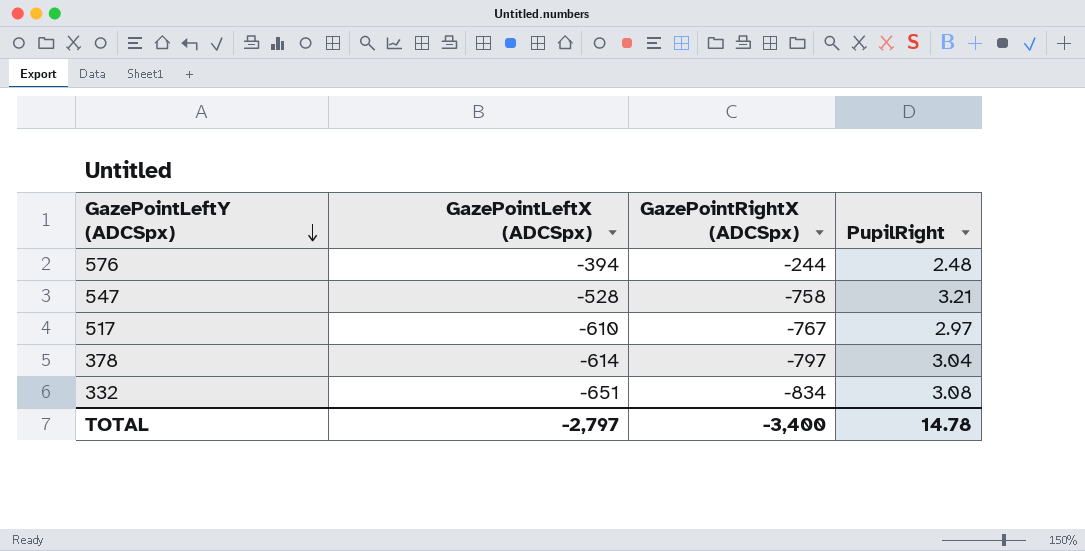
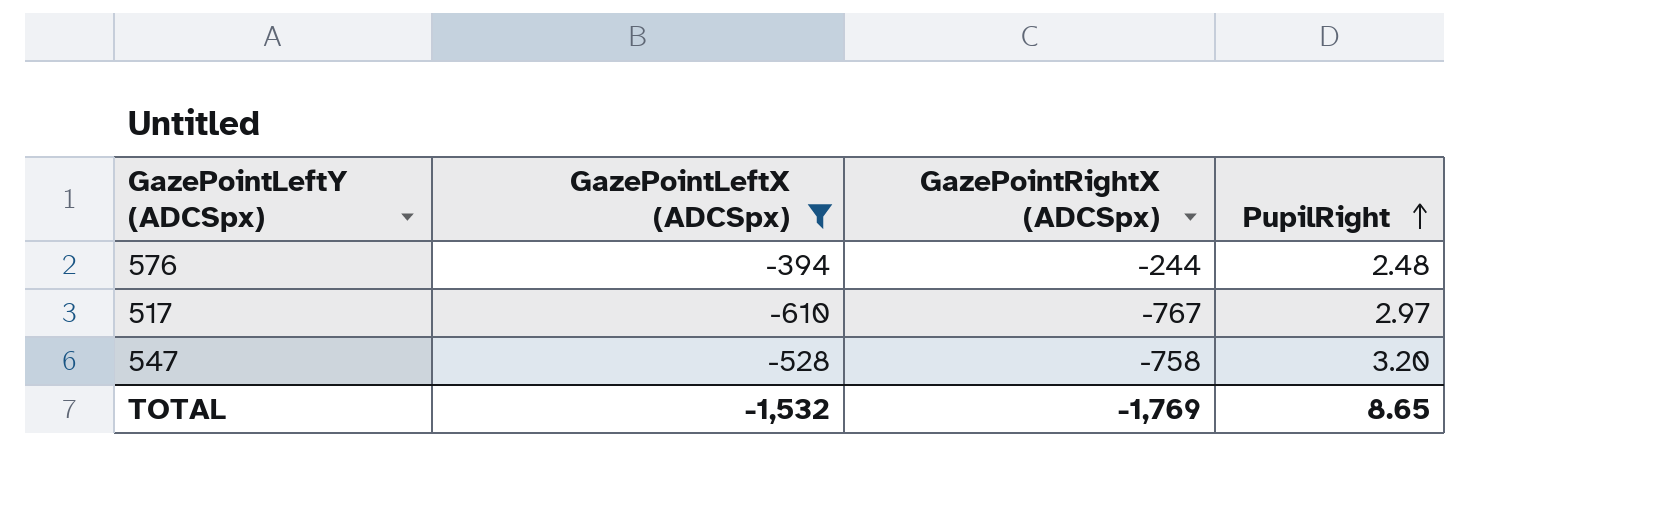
filter: none -> GazePointLeftX (ADCSpx) >= -610
row order: GazePointLeftY (ADCSpx) descending -> PupilRight ascending
547 | PupilRight: 3.21 -> 3.20
TOTAL | GazePointLeftX (ADCSpx): -2,797 -> -1,532
TOTAL | GazePointRightX (ADCSpx): -3,400 -> -1,769
TOTAL | PupilRight: 14.78 -> 8.65

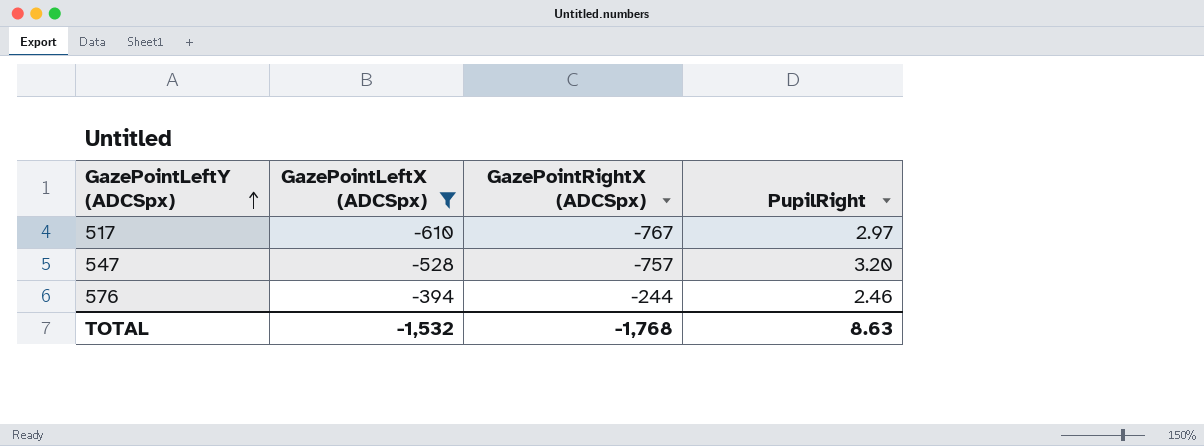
row order: PupilRight ascending -> GazePointLeftY (ADCSpx) ascending
547 | GazePointRightX (ADCSpx): -758 -> -757
576 | PupilRight: 2.48 -> 2.46
TOTAL | GazePointRightX (ADCSpx): -1,769 -> -1,768
TOTAL | PupilRight: 8.65 -> 8.63

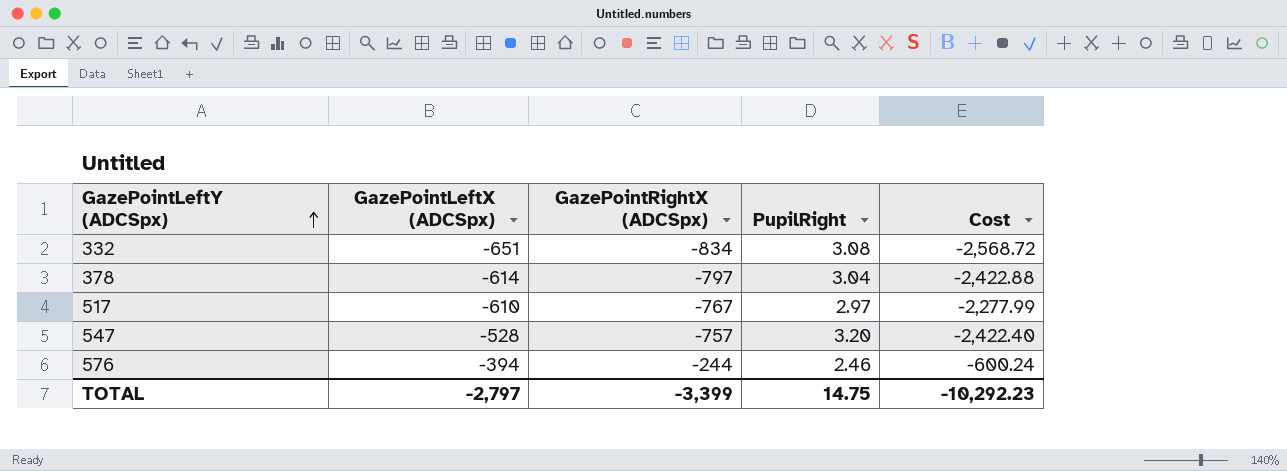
filter: GazePointLeftX (ADCSpx) >= -610 -> none
column Cost | formula: none -> [GazePointRightX (ADCSpx)] * [PupilRight]
TOTAL | GazePointLeftX (ADCSpx): -1,532 -> -2,797
TOTAL | GazePointRightX (ADCSpx): -1,768 -> -3,399
TOTAL | PupilRight: 8.63 -> 14.75

